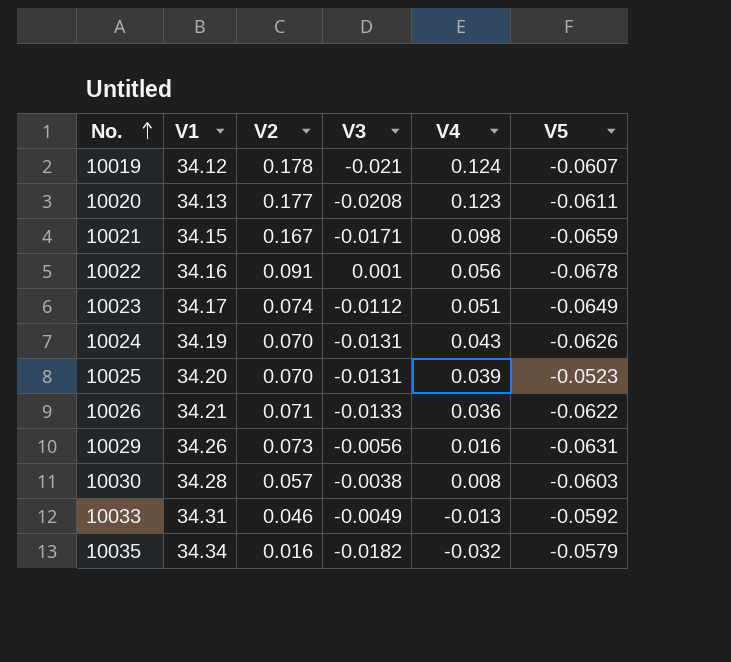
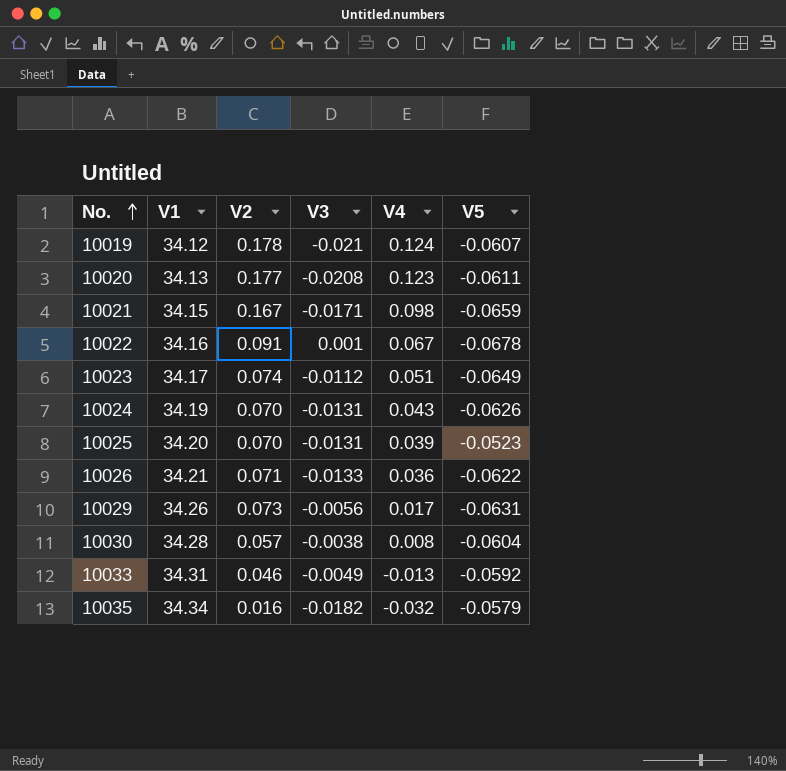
10022 | V4: 0.056 -> 0.067
10029 | V4: 0.016 -> 0.017
10030 | V5: -0.0603 -> -0.0604

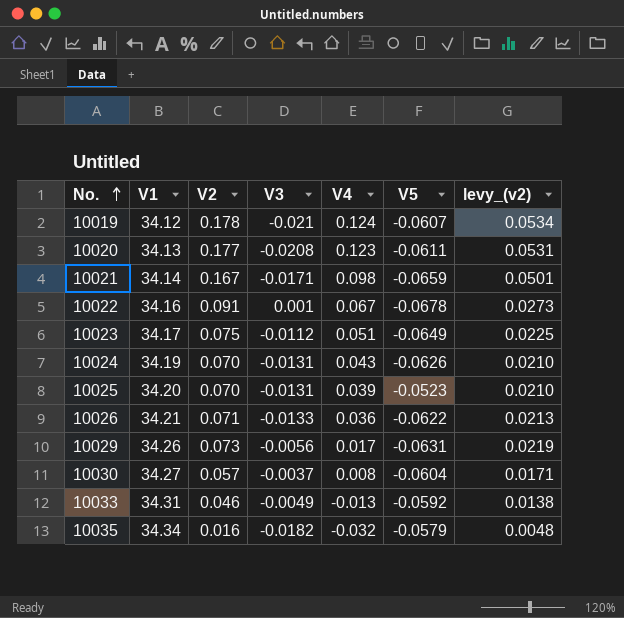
column levy_(v2) | formula: none -> [V2] * 0.3
10021 | V1: 34.15 -> 34.14
10023 | V2: 0.074 -> 0.075
10030 | V1: 34.28 -> 34.27
10030 | V3: -0.0038 -> -0.0037

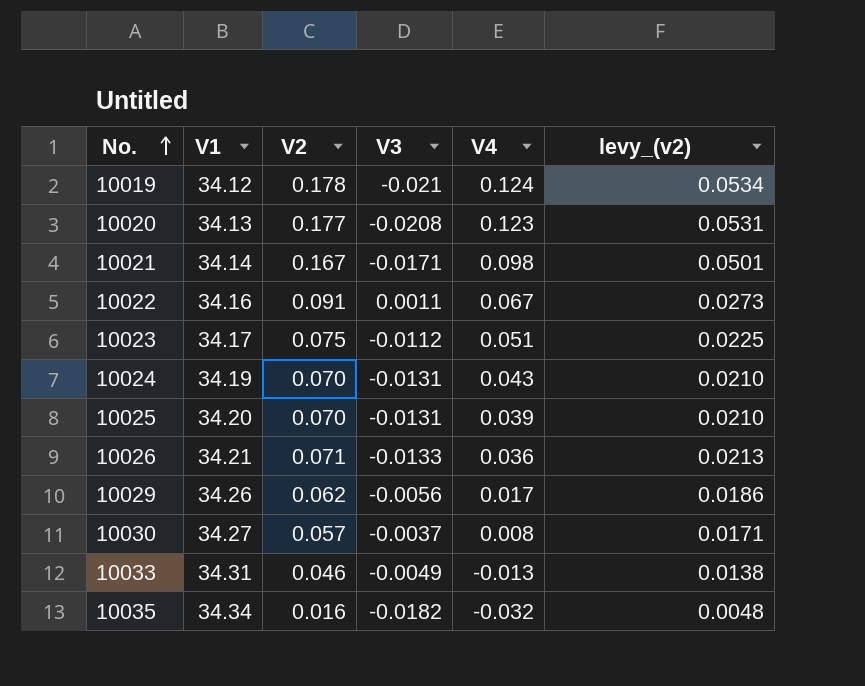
column V5 | position: 6 -> none
10022 | V3: 0.001 -> 0.0011
10029 | V2: 0.073 -> 0.062
10029 | levy_(v2): 0.0219 -> 0.0186

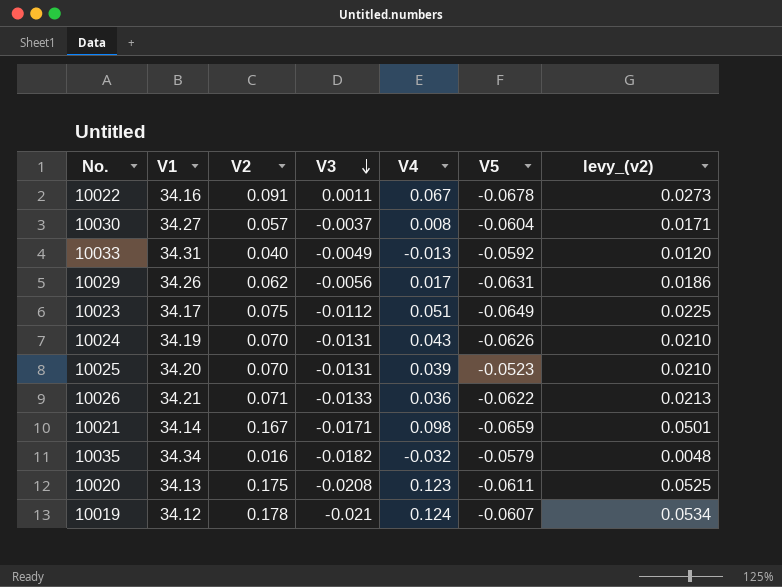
row order: No. ascending -> V3 descending
column V5 | position: none -> 6
10033 | V2: 0.046 -> 0.040
10033 | levy_(v2): 0.0138 -> 0.0120
10020 | V2: 0.177 -> 0.175
10020 | levy_(v2): 0.0531 -> 0.0525

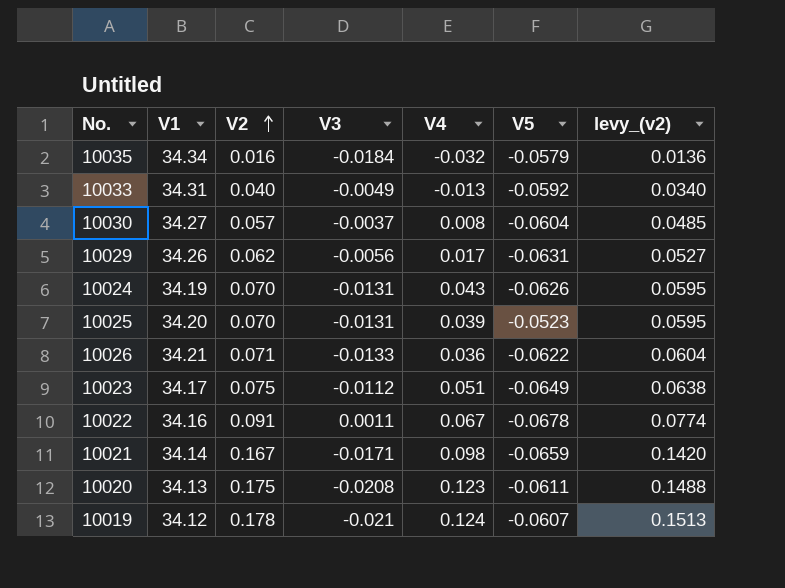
row order: V3 descending -> V2 ascending
column levy_(v2) | formula: [V2] * 0.3 -> [V2] * 0.85
10035 | V3: -0.0182 -> -0.0184

